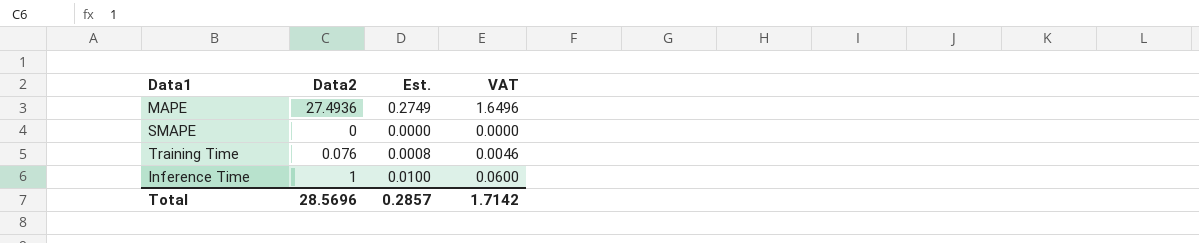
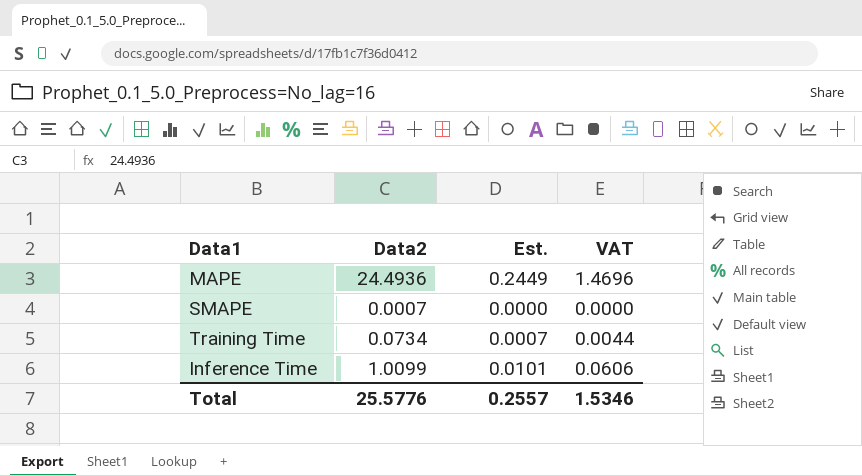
MAPE | Data2: 27.4936 -> 24.4936
MAPE | Est.: 0.2749 -> 0.2449
MAPE | VAT: 1.6496 -> 1.4696
SMAPE | Data2: 0 -> 0.0007
Training Time | Data2: 0.076 -> 0.0734
Training Time | Est.: 0.0008 -> 0.0007
Training Time | VAT: 0.0046 -> 0.0044
Inference Time | Data2: 1 -> 1.0099
Inference Time | Est.: 0.0100 -> 0.0101
Inference Time | VAT: 0.0600 -> 0.0606
Total | Data2: 28.5696 -> 25.5776
Total | Est.: 0.2857 -> 0.2557
Total | VAT: 1.7142 -> 1.5346

